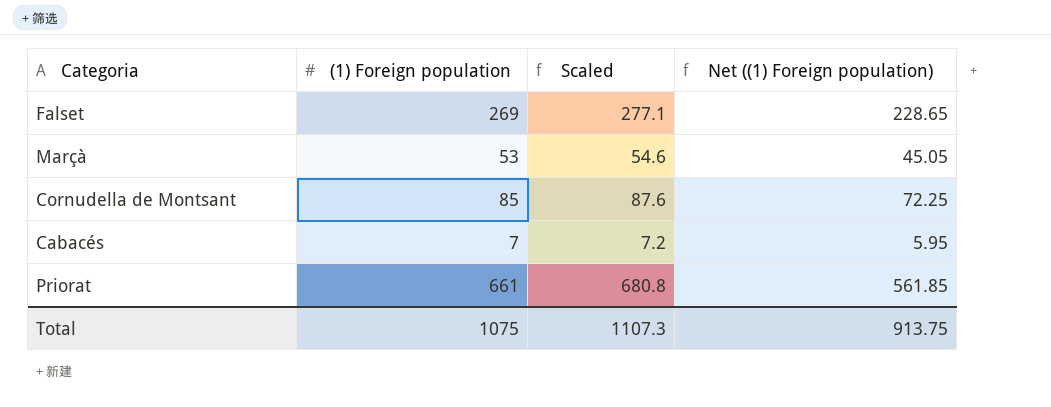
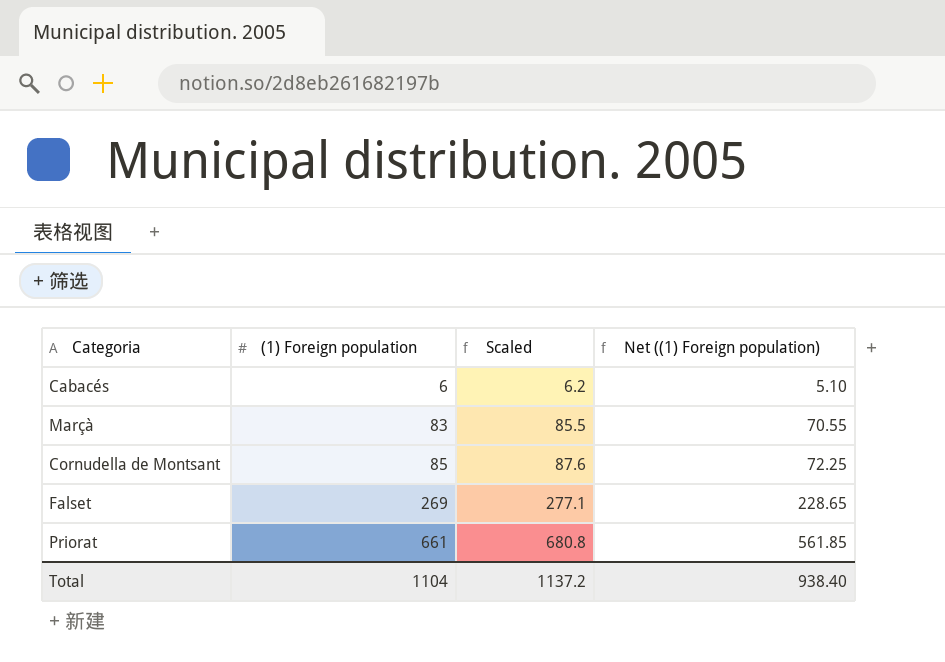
row order: none -> (1) Foreign population ascending
Cabacés | (1) Foreign population: 7 -> 6
Cabacés | Scaled: 7.2 -> 6.2
Cabacés | Net ((1) Foreign population): 5.95 -> 5.10
Marçà | (1) Foreign population: 53 -> 83
Marçà | Scaled: 54.6 -> 85.5
Marçà | Net ((1) Foreign population): 45.05 -> 70.55
Total | (1) Foreign population: 1075 -> 1104
Total | Scaled: 1107.3 -> 1137.2
Total | Net ((1) Foreign population): 913.75 -> 938.40

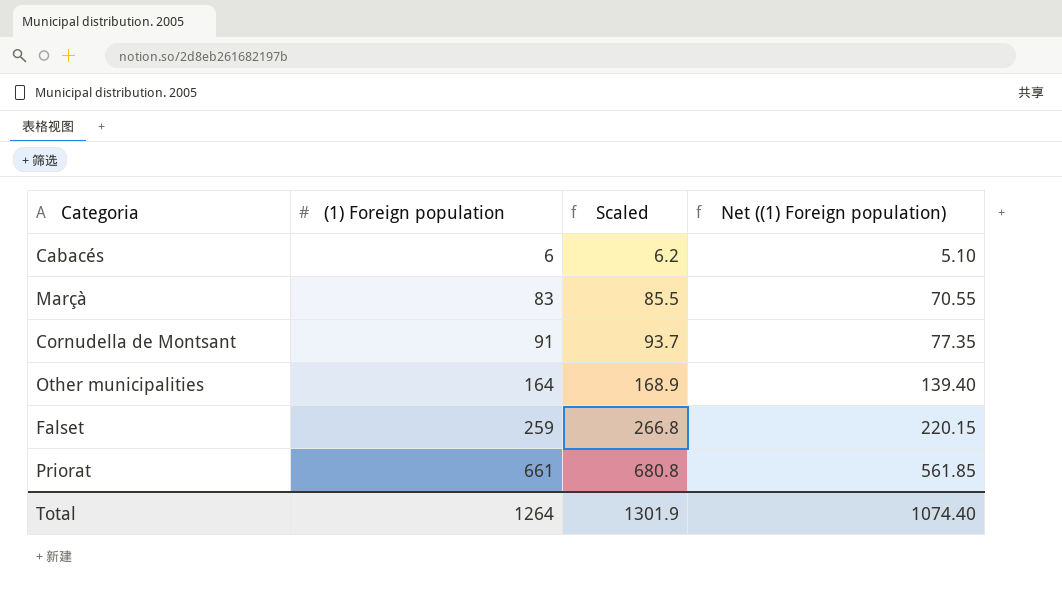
Cornudella de Montsant | (1) Foreign population: 85 -> 91
Cornudella de Montsant | Scaled: 87.6 -> 93.7
Cornudella de Montsant | Net ((1) Foreign population): 72.25 -> 77.35
row Other municipalities: none -> 164 | 168.9 | 139.40
Falset | (1) Foreign population: 269 -> 259
Falset | Scaled: 277.1 -> 266.8
Falset | Net ((1) Foreign population): 228.65 -> 220.15
Total | (1) Foreign population: 1104 -> 1264
Total | Scaled: 1137.2 -> 1301.9
Total | Net ((1) Foreign population): 938.40 -> 1074.40

